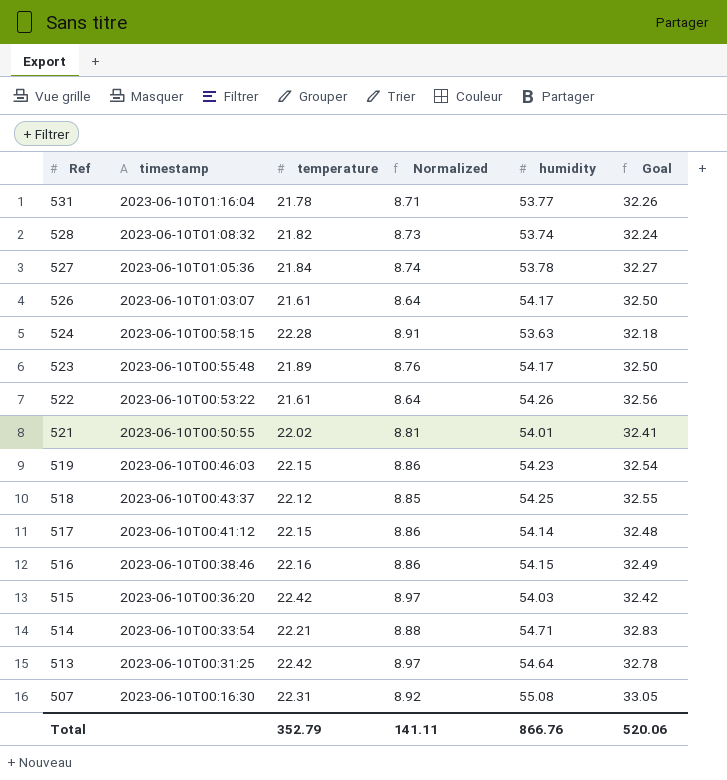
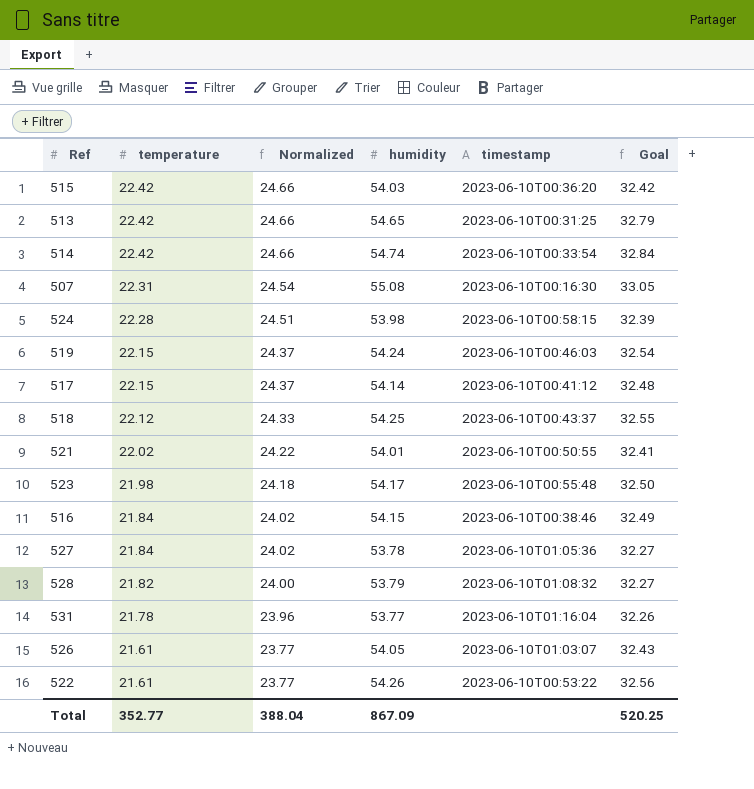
row order: Ref descending -> temperature descending
column Normalized | formula: [temperature] * 0.4 -> [temperature] * 1.1
column timestamp | position: 2 -> 5
513 | humidity: 54.64 -> 54.65
513 | Goal: 32.78 -> 32.79
514 | temperature: 22.21 -> 22.42
514 | humidity: 54.71 -> 54.74
514 | Goal: 32.83 -> 32.84
524 | humidity: 53.63 -> 53.98
524 | Goal: 32.18 -> 32.39
519 | humidity: 54.23 -> 54.24
523 | temperature: 21.89 -> 21.98
516 | temperature: 22.16 -> 21.84
528 | humidity: 53.74 -> 53.79
528 | Goal: 32.24 -> 32.27
526 | humidity: 54.17 -> 54.05
526 | Goal: 32.50 -> 32.43
Total | temperature: 352.79 -> 352.77
Total | Normalized: 141.11 -> 388.04
Total | humidity: 866.76 -> 867.09
Total | Goal: 520.06 -> 520.25

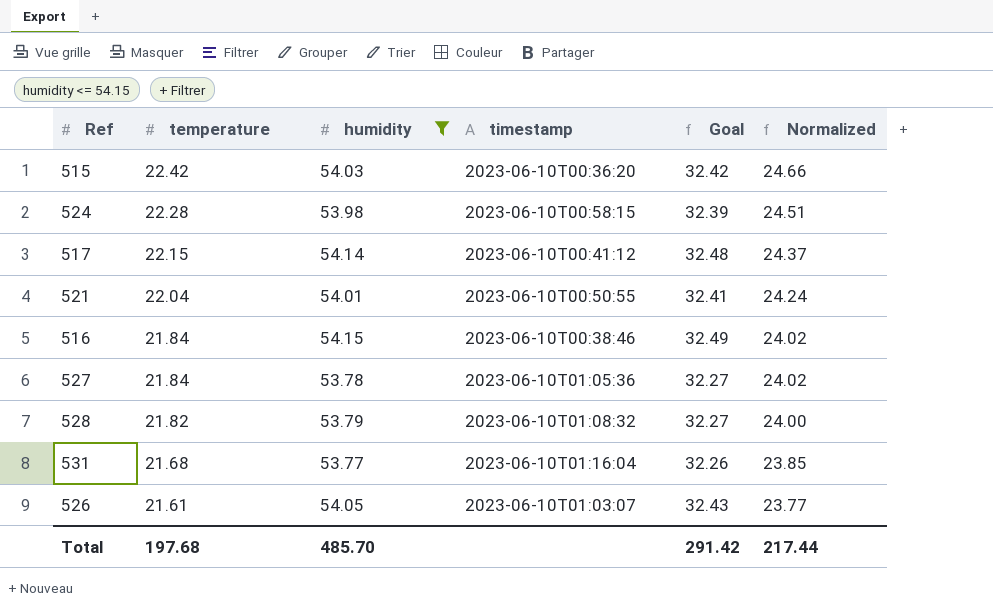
filter: none -> humidity <= 54.15
column Normalized | position: 3 -> 6
521 | temperature: 22.02 -> 22.04
521 | Normalized: 24.22 -> 24.24
531 | temperature: 21.78 -> 21.68
531 | Normalized: 23.96 -> 23.85
Total | temperature: 352.77 -> 197.68
Total | humidity: 867.09 -> 485.70
Total | Goal: 520.25 -> 291.42
Total | Normalized: 388.04 -> 217.44

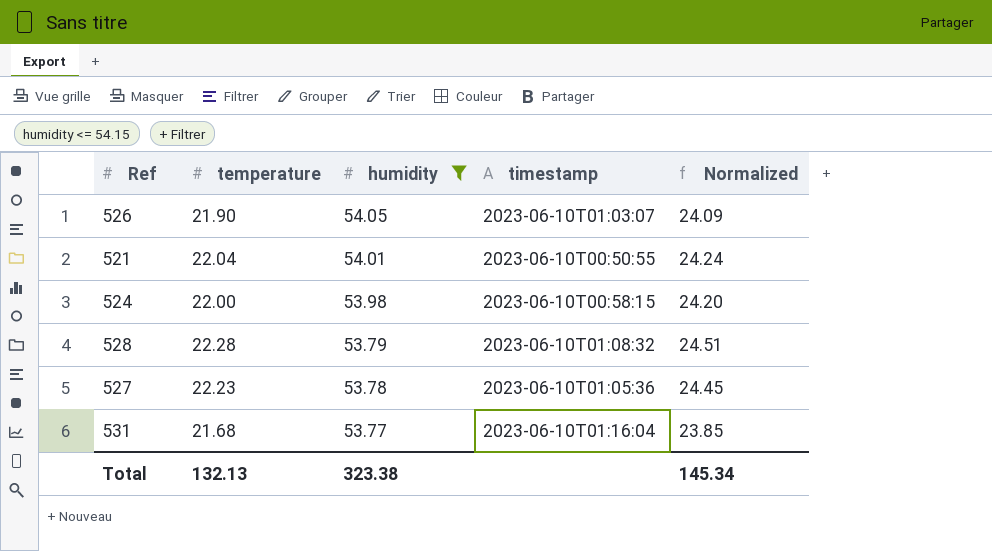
row order: temperature descending -> humidity descending
column Goal | formula: [humidity] * 0.6 -> none
row 515: 22.42 | 54.03 | 2023-06-10T00:36:20 | 32.42 | 24.66 -> none
row 517: 22.15 | 54.14 | 2023-06-10T00:41:12 | 32.48 | 24.37 -> none
row 516: 21.84 | 54.15 | 2023-06-10T00:38:46 | 32.49 | 24.02 -> none
526 | temperature: 21.61 -> 21.90
526 | Normalized: 23.77 -> 24.09
524 | temperature: 22.28 -> 22.00
524 | Normalized: 24.51 -> 24.20
528 | temperature: 21.82 -> 22.28
528 | Normalized: 24.00 -> 24.51
527 | temperature: 21.84 -> 22.23
527 | Normalized: 24.02 -> 24.45
Total | temperature: 197.68 -> 132.13
Total | humidity: 485.70 -> 323.38
Total | Normalized: 217.44 -> 145.34

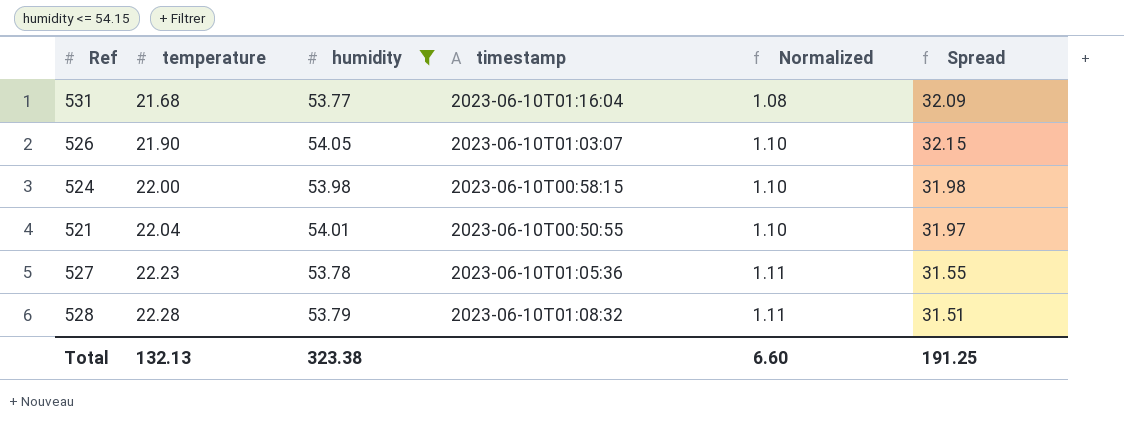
row order: humidity descending -> temperature ascending
column Normalized | formula: [temperature] * 1.1 -> [temperature] * 0.05
column Spread | formula: none -> [humidity] - [temperature]
Total | Normalized: 145.34 -> 6.60

